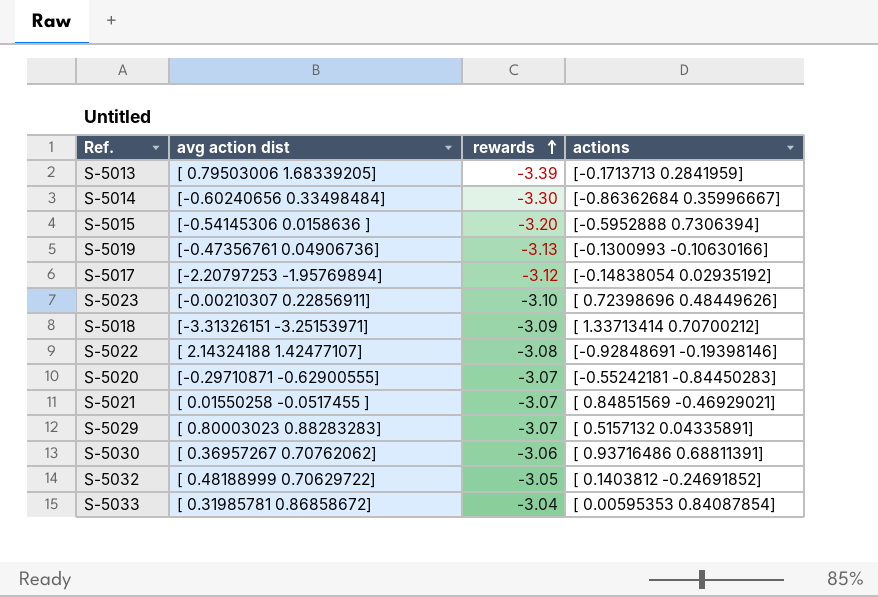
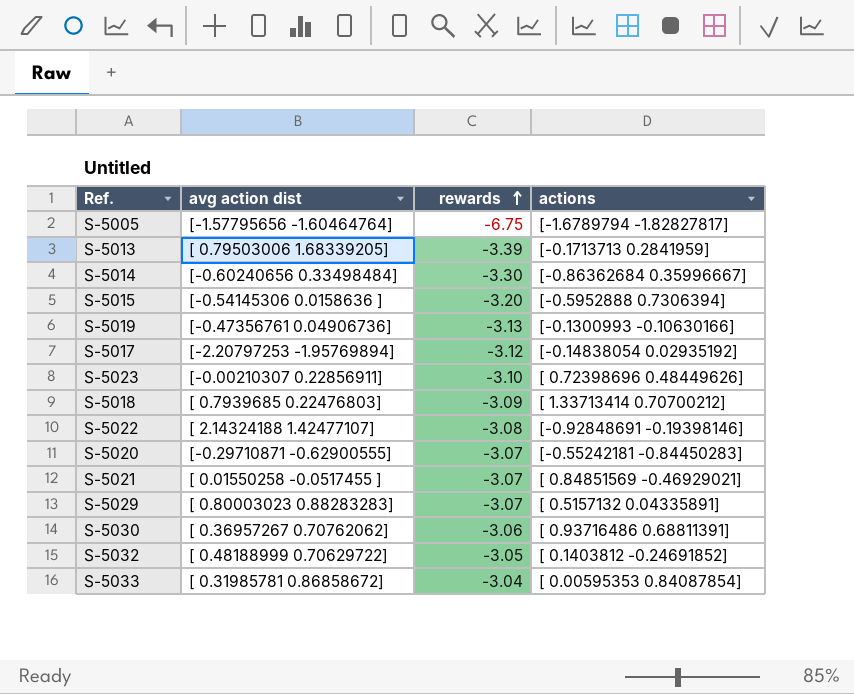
row S-5005: none -> [-1.57795656 -1.60464764] | -6.75 | [-1.6789794 -1.82827817]
S-5018 | avg action dist: [-3.31326151 -3.25153971] -> [ 0.7939685 0.22476803]

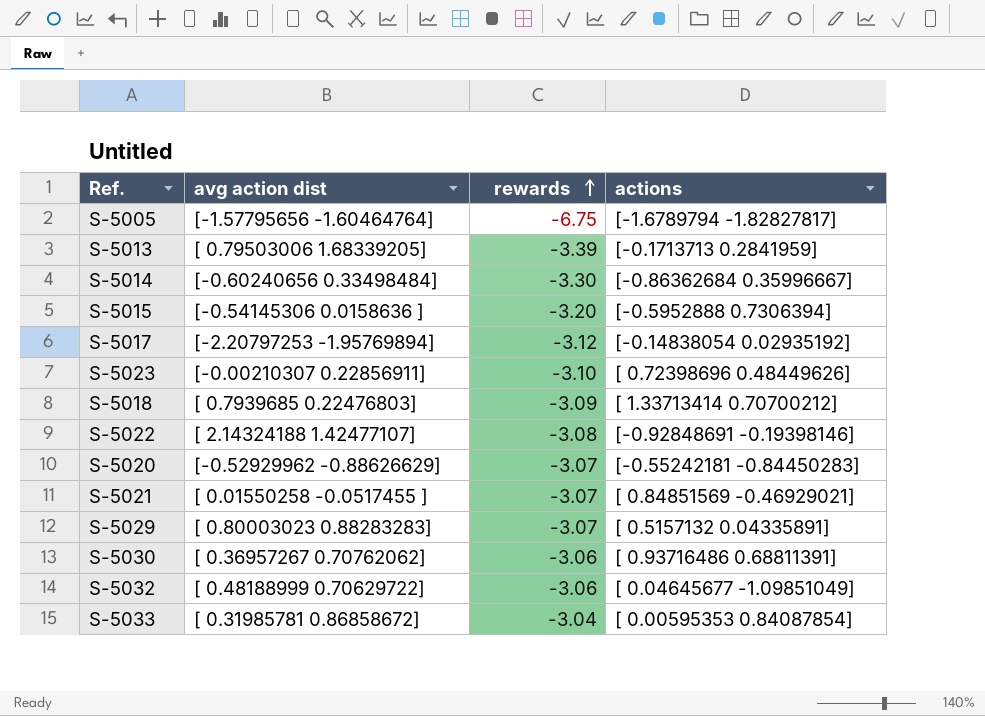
row S-5019: [-0.47356761 0.04906736] | -3.13 | [-0.1300993 -0.10630166] -> none
S-5020 | avg action dist: [-0.29710871 -0.62900555] -> [-0.52929962 -0.88626629]
S-5032 | rewards: -3.05 -> -3.06
S-5032 | actions: [ 0.1403812 -0.24691852] -> [ 0.04645677 -1.09851049]

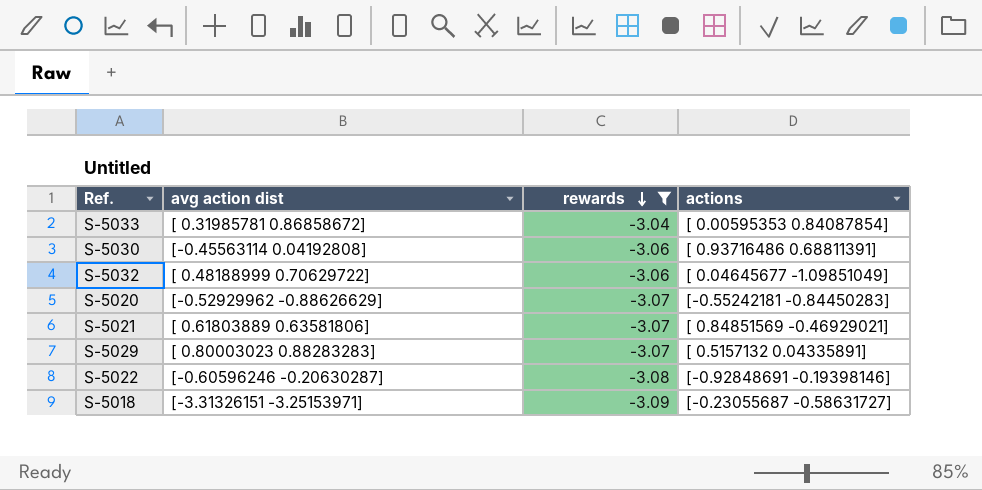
filter: none -> rewards >= -3.09
row order: rewards ascending -> rewards descending
S-5030 | avg action dist: [ 0.36957267 0.70762062] -> [-0.45563114 0.04192808]
S-5021 | avg action dist: [ 0.01550258 -0.0517455 ] -> [ 0.61803889 0.63581806]
S-5022 | avg action dist: [ 2.14324188 1.42477107] -> [-0.60596246 -0.20630287]
S-5018 | avg action dist: [ 0.7939685 0.22476803] -> [-3.31326151 -3.25153971]
S-5018 | actions: [ 1.33713414 0.70700212] -> [-0.23055687 -0.58631727]

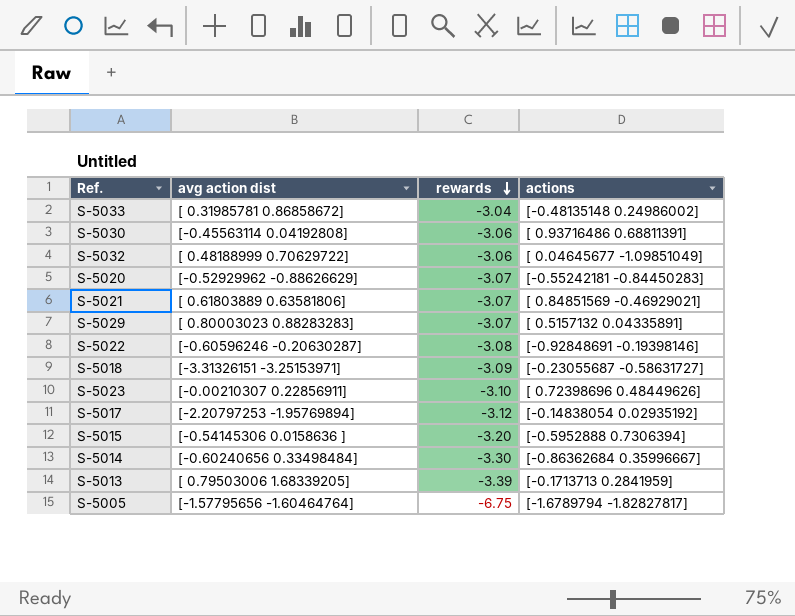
filter: rewards >= -3.09 -> none
S-5033 | actions: [ 0.00595353 0.84087854] -> [-0.48135148 0.24986002]

